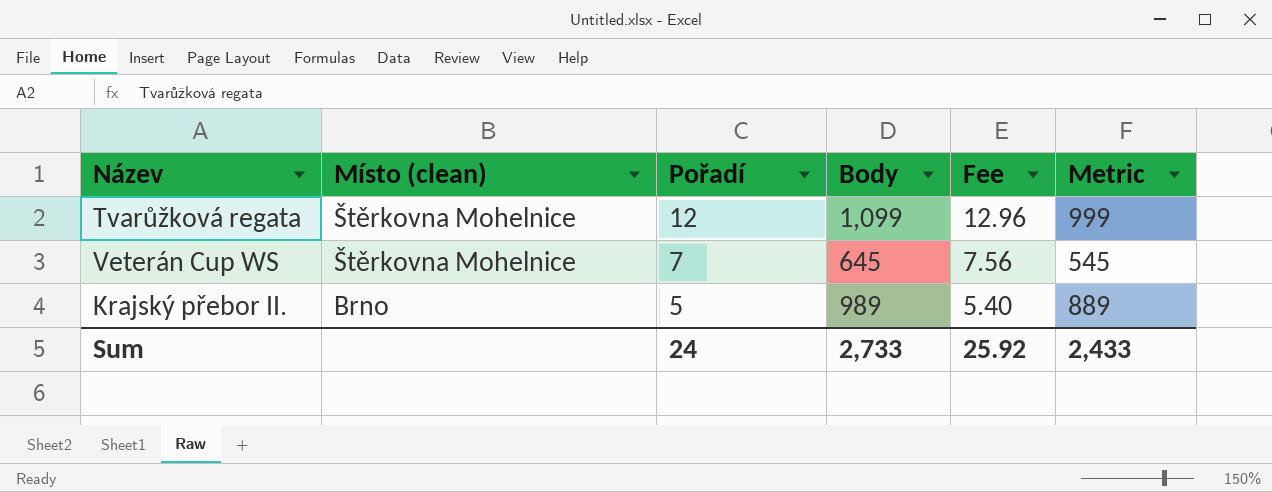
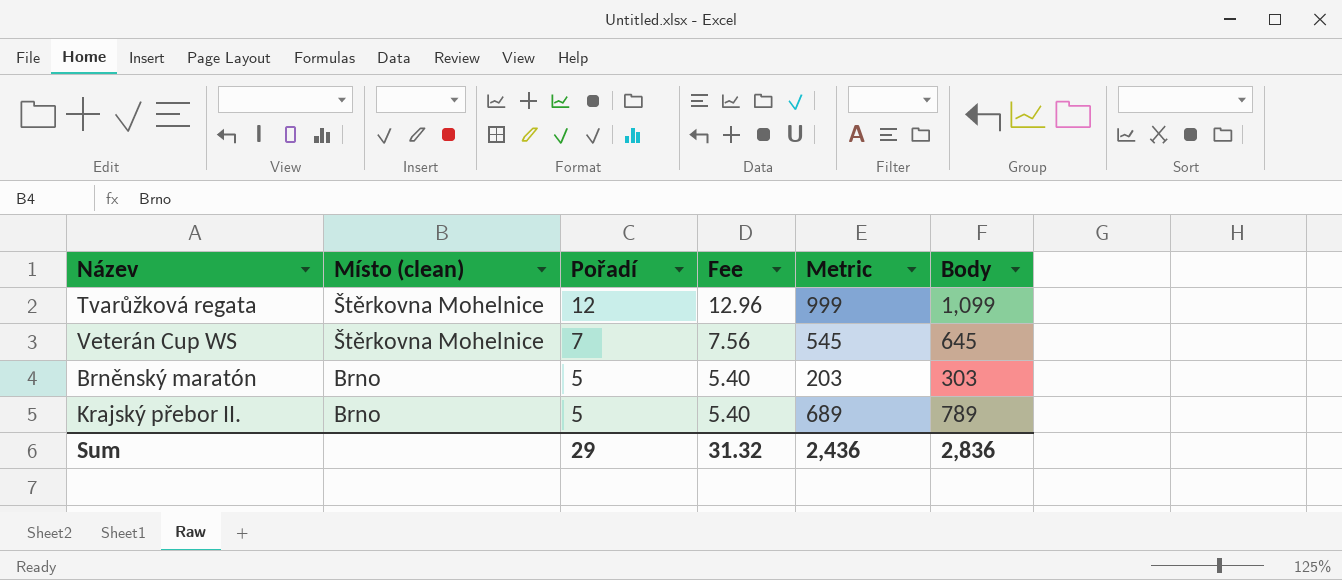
column Body | position: 4 -> 6
row Brněnský maratón: none -> Brno | 5 | 5.40 | 203 | 303
Krajský přebor II. | Metric: 889 -> 689
Krajský přebor II. | Body: 989 -> 789
Sum | Pořadí: 24 -> 29
Sum | Fee: 25.92 -> 31.32
Sum | Metric: 2,433 -> 2,436
Sum | Body: 2,733 -> 2,836

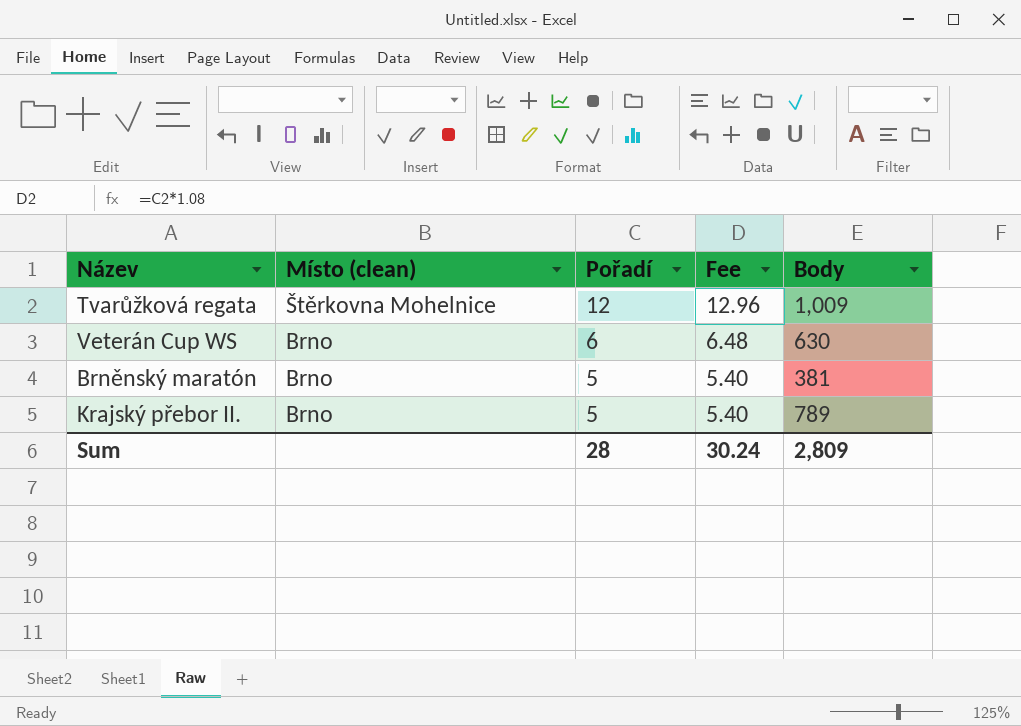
column Metric | formula: [Body] - 100 -> none
Tvarůžková regata | Body: 1,099 -> 1,009
Veterán Cup WS | Místo (clean): Štěrkovna Mohelnice -> Brno
Veterán Cup WS | Pořadí: 7 -> 6
Veterán Cup WS | Fee: 7.56 -> 6.48
Veterán Cup WS | Body: 645 -> 630
Brněnský maratón | Body: 303 -> 381
Sum | Pořadí: 29 -> 28
Sum | Fee: 31.32 -> 30.24
Sum | Body: 2,836 -> 2,809

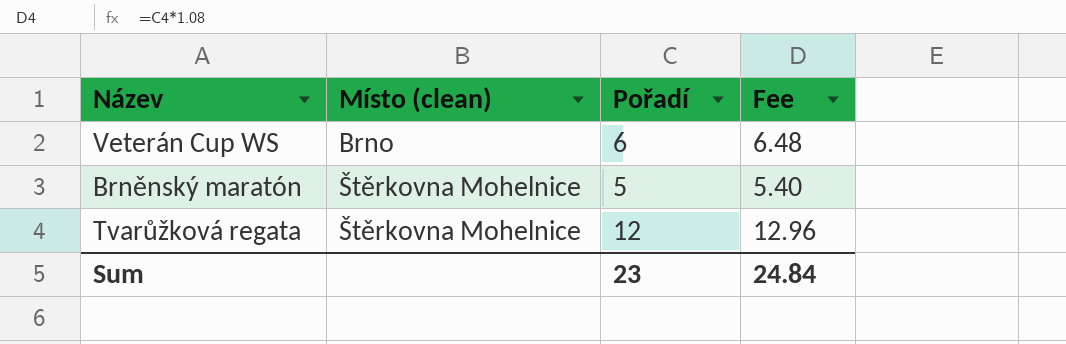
row order: Místo (clean) descending -> Místo (clean) ascending
column Body | position: 5 -> none
row Krajský přebor II.: Brno | 5 | 5.40 | 789 -> none
Brněnský maratón | Místo (clean): Brno -> Štěrkovna Mohelnice
Sum | Pořadí: 28 -> 23
Sum | Fee: 30.24 -> 24.84

